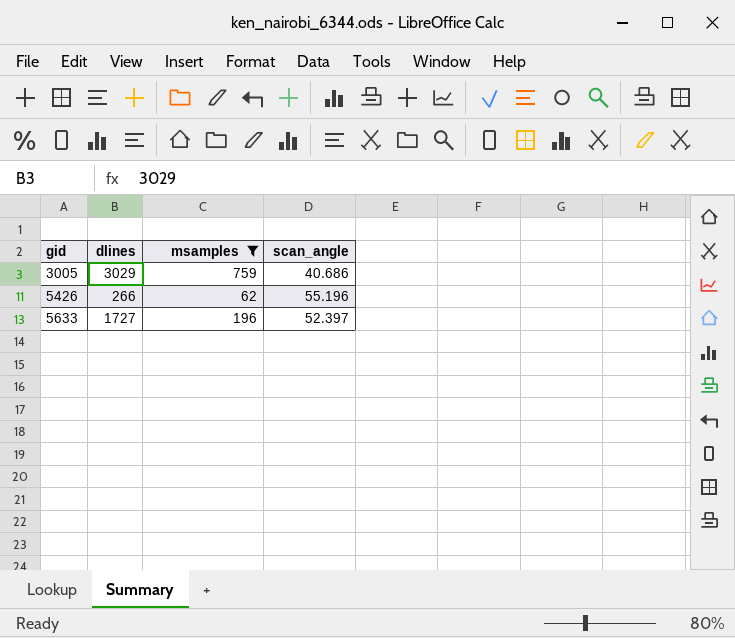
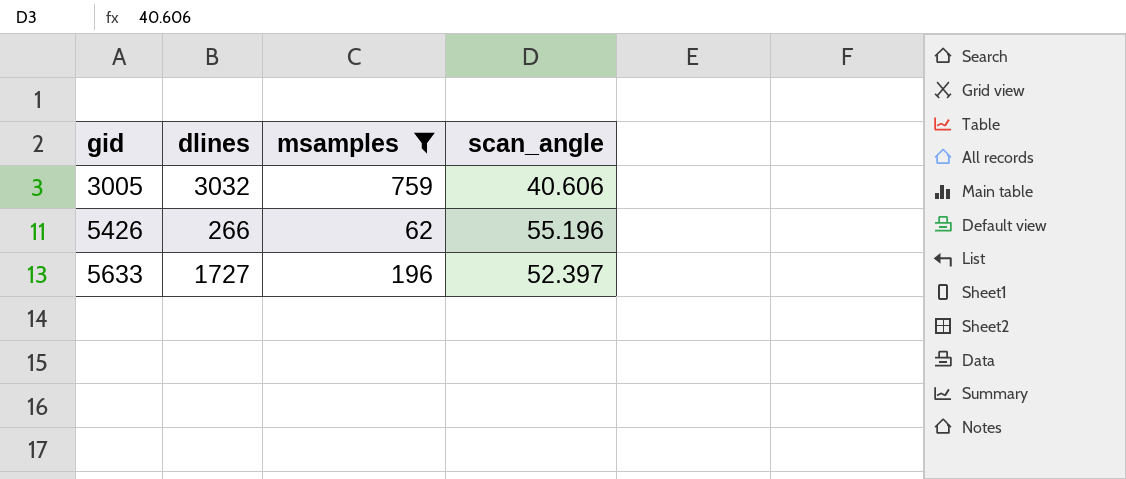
3005 | dlines: 3029 -> 3032
3005 | scan_angle: 40.686 -> 40.606

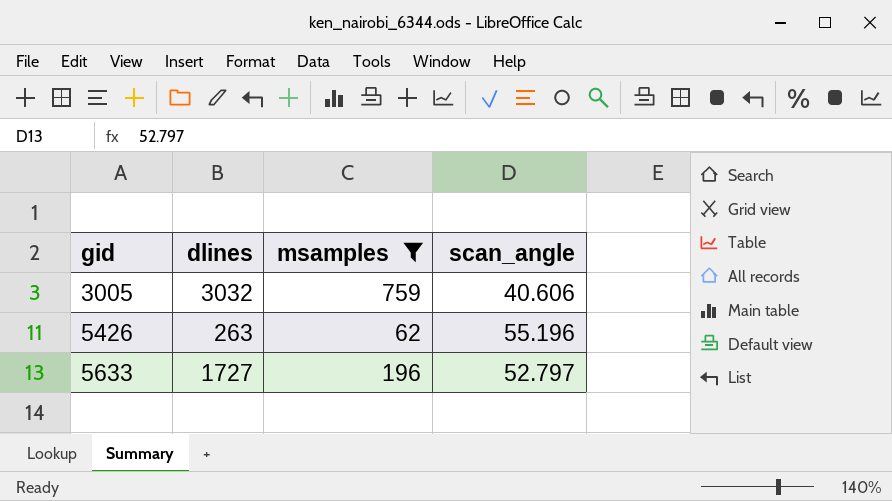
5426 | dlines: 266 -> 263
5633 | scan_angle: 52.397 -> 52.797

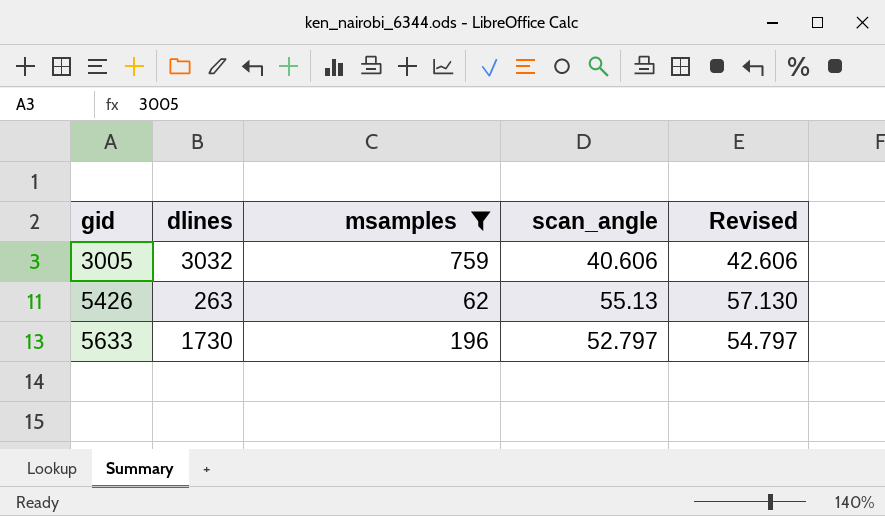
column Revised | formula: none -> [scan_angle] + 2
5426 | scan_angle: 55.196 -> 55.13
5633 | dlines: 1727 -> 1730

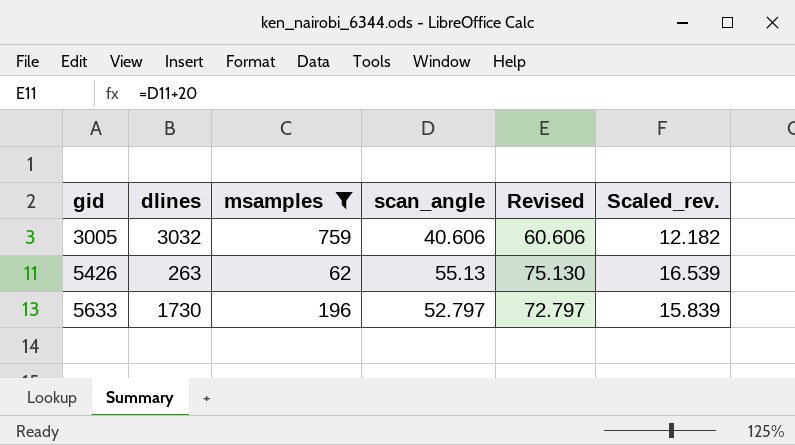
column Revised | formula: [scan_angle] + 2 -> [scan_angle] + 20
column Scaled_rev. | formula: none -> [scan_angle] * 0.3

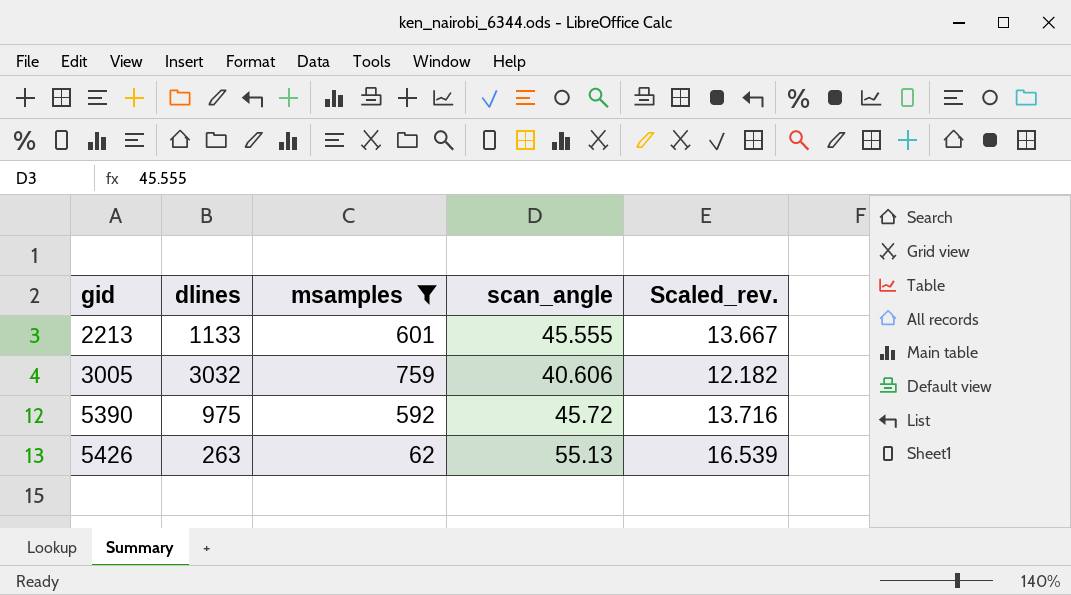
column Revised | formula: [scan_angle] + 20 -> none
row 5633: 1730 | 196 | 52.797 | 72.797 | 15.839 -> none
row 2213: none -> 1133 | 601 | 45.555 | 13.667
row 5390: none -> 975 | 592 | 45.72 | 13.716

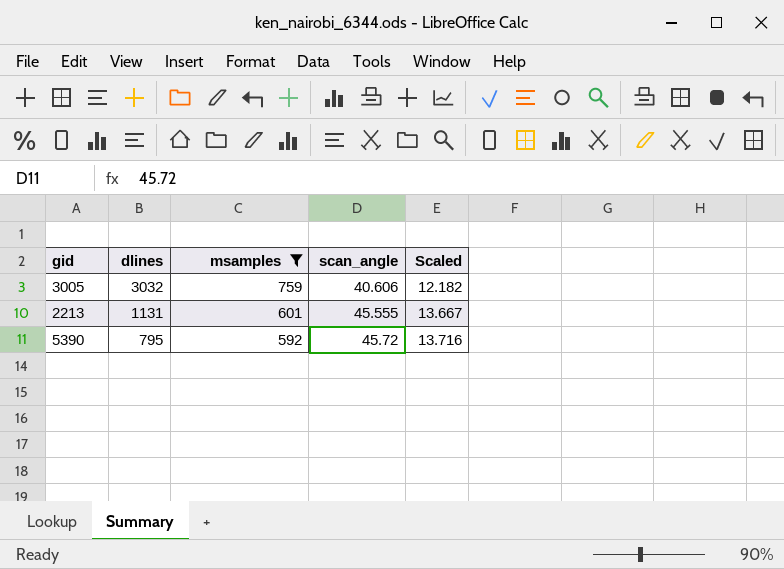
row order: gid ascending -> dlines descending
column name: Scaled_rev. -> Scaled
row 5426: 263 | 62 | 55.13 | 16.539 -> none
2213 | dlines: 1133 -> 1131
5390 | dlines: 975 -> 795

